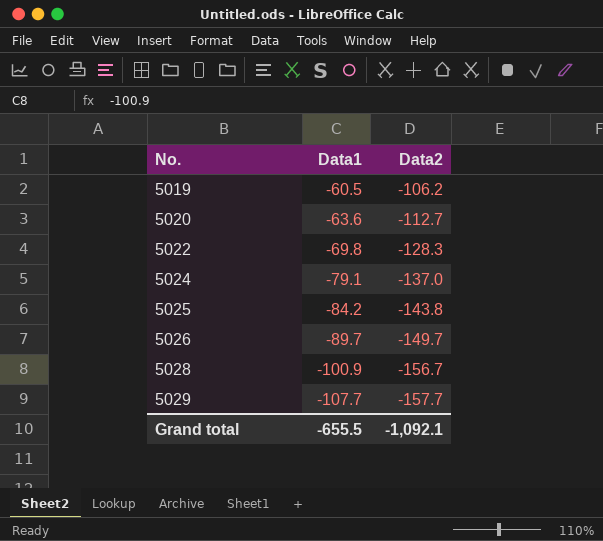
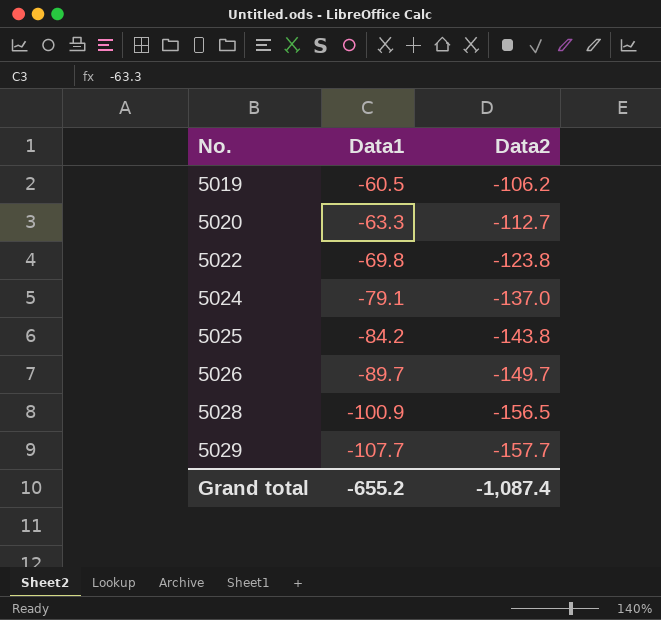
5020 | Data1: -63.6 -> -63.3
5022 | Data2: -128.3 -> -123.8
5028 | Data2: -156.7 -> -156.5
Grand total | Data1: -655.5 -> -655.2
Grand total | Data2: -1,092.1 -> -1,087.4

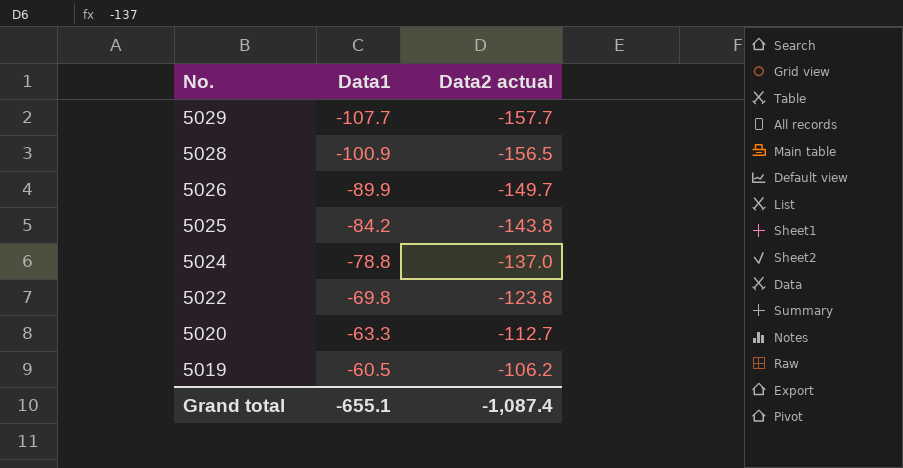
row order: No. ascending -> No. descending
column name: Data2 -> Data2 actual
5026 | Data1: -89.7 -> -89.9
5024 | Data1: -79.1 -> -78.8
Grand total | Data1: -655.2 -> -655.1

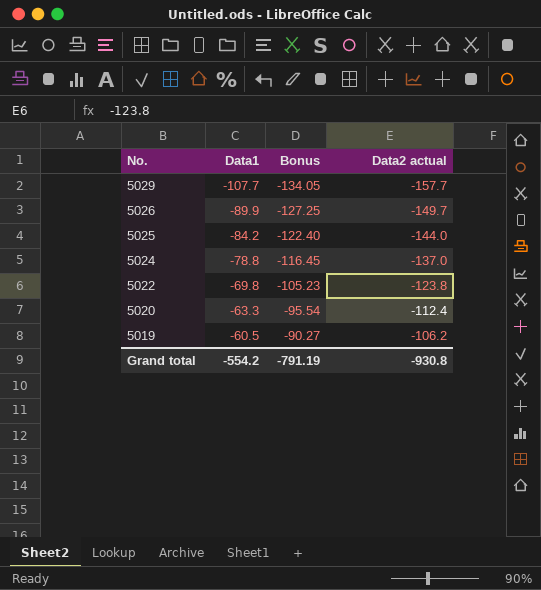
column Bonus | formula: none -> [Data2 actual] * 0.85
row 5028: -100.9 | -156.5 -> none
5025 | Data2 actual: -143.8 -> -144.0
5020 | Data2 actual: -112.7 -> -112.4
Grand total | Data1: -655.1 -> -554.2
Grand total | Data2 actual: -1,087.4 -> -930.8

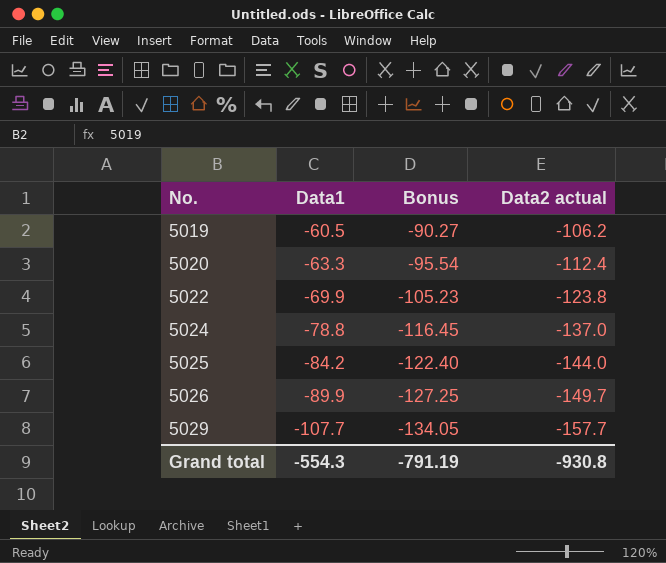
row order: No. descending -> No. ascending
5022 | Data1: -69.8 -> -69.9
Grand total | Data1: -554.2 -> -554.3

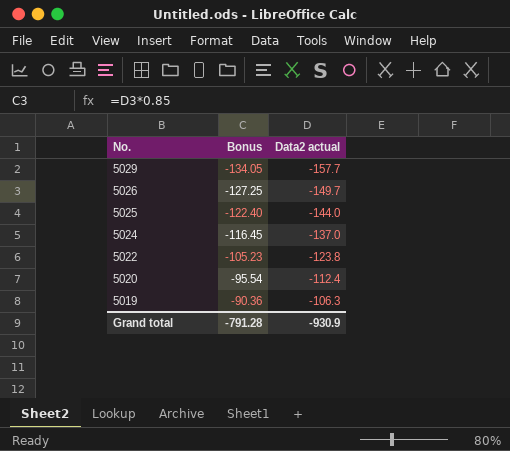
row order: No. ascending -> No. descending
column Data1 | position: 2 -> none
5019 | Bonus: -90.27 -> -90.36
5019 | Data2 actual: -106.2 -> -106.3
Grand total | Bonus: -791.19 -> -791.28
Grand total | Data2 actual: -930.8 -> -930.9

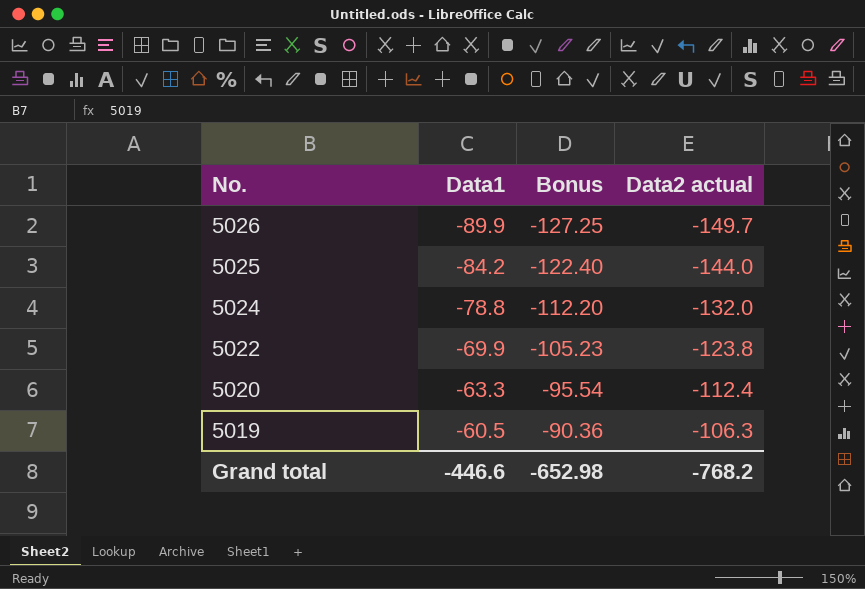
column Data1 | position: none -> 2
row 5029: -134.05 | -157.7 -> none
5024 | Bonus: -116.45 -> -112.20
5024 | Data2 actual: -137.0 -> -132.0
Grand total | Bonus: -791.28 -> -652.98
Grand total | Data2 actual: -930.9 -> -768.2

